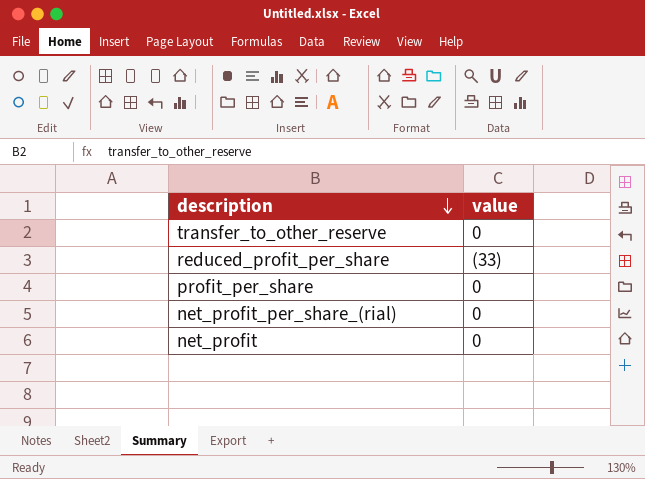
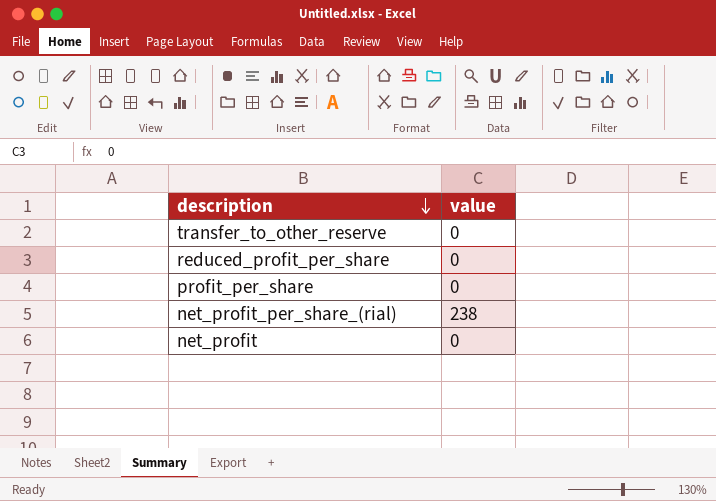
reduced_profit_per_share | value: (33) -> 0
net_profit_per_share_(rial) | value: 0 -> 238

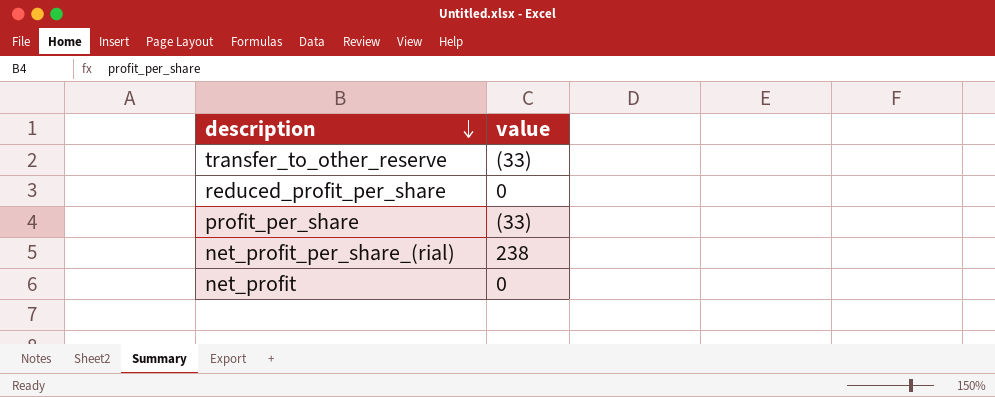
transfer_to_other_reserve | value: 0 -> (33)
profit_per_share | value: 0 -> (33)

